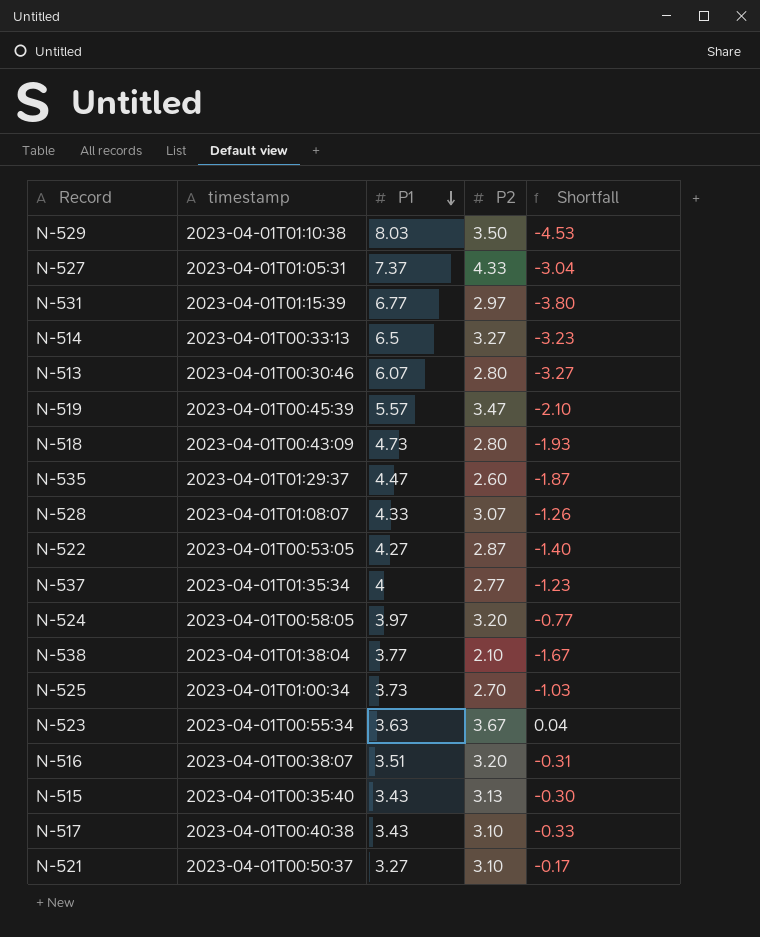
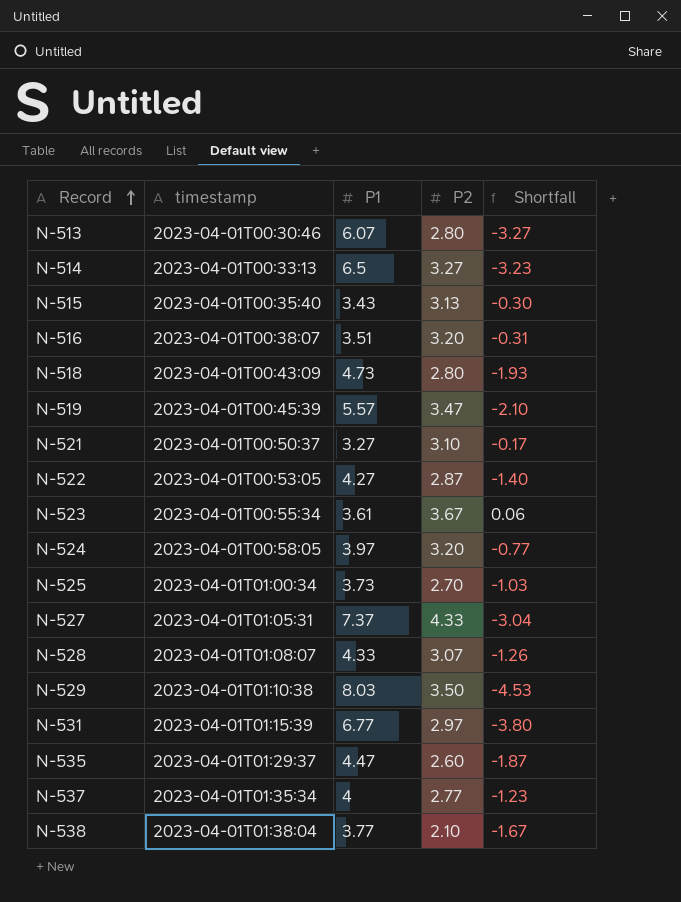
row order: P1 descending -> Record ascending
row N-517: 2023-04-01T00:40:38 | 3.43 | 3.10 | -0.33 -> none
N-523 | P1: 3.63 -> 3.61
N-523 | Shortfall: 0.04 -> 0.06

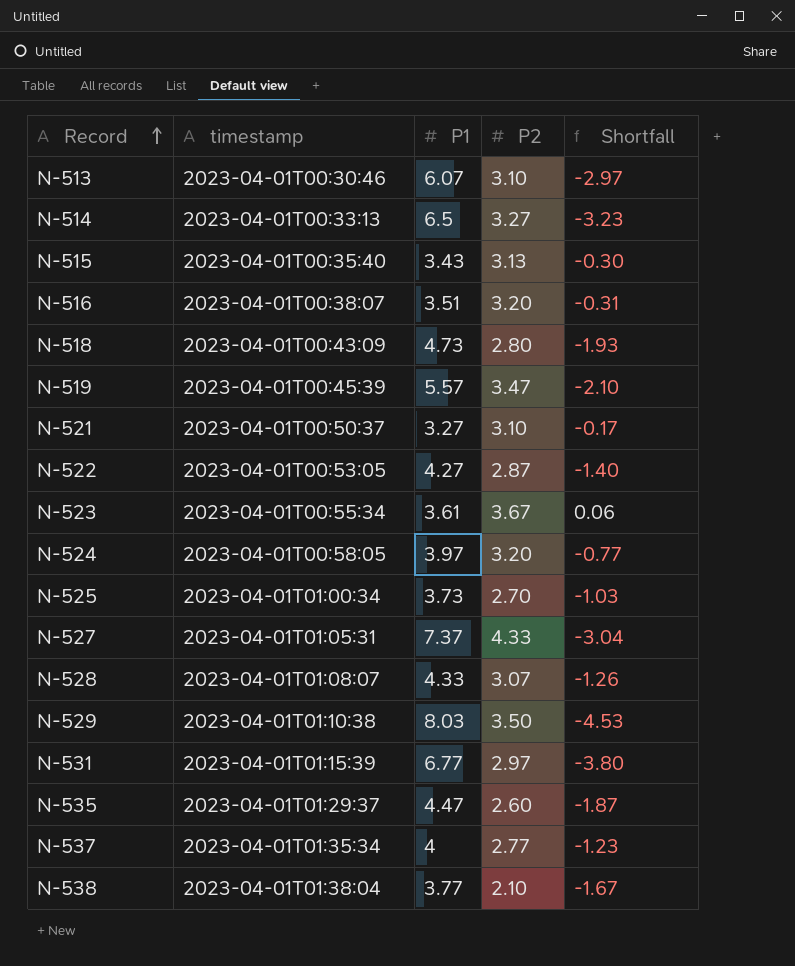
N-513 | P2: 2.80 -> 3.10
N-513 | Shortfall: -3.27 -> -2.97

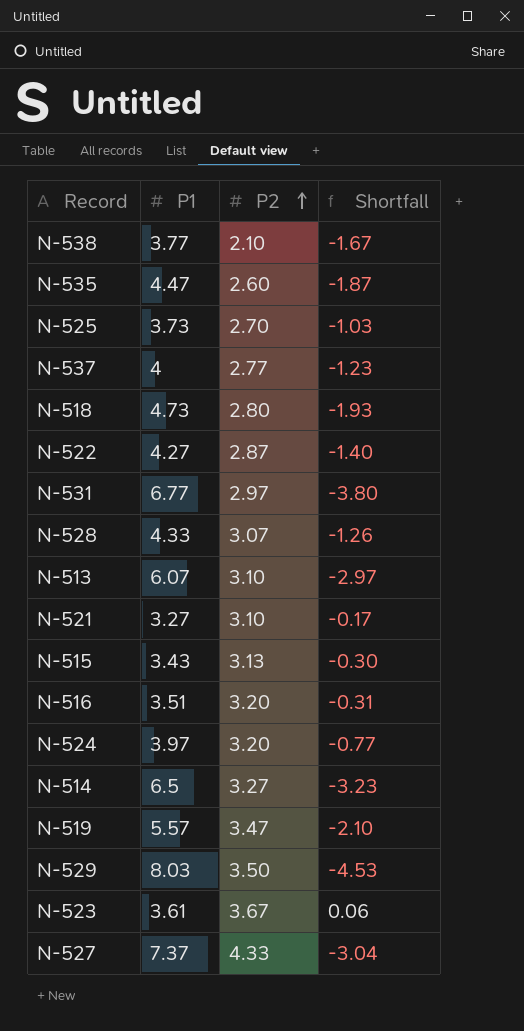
row order: Record ascending -> P2 ascending
column timestamp | position: 2 -> none

